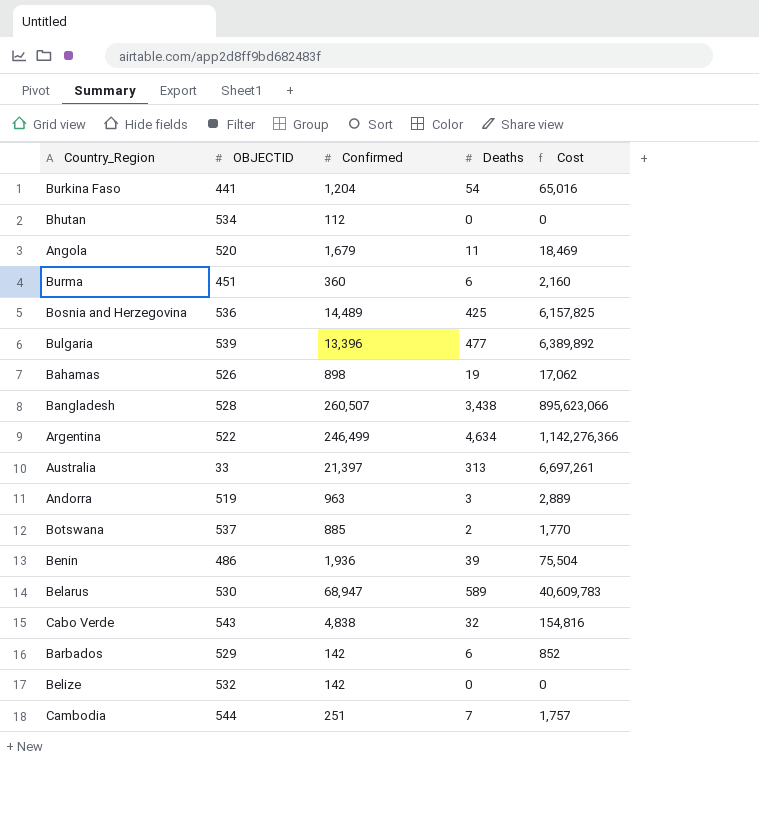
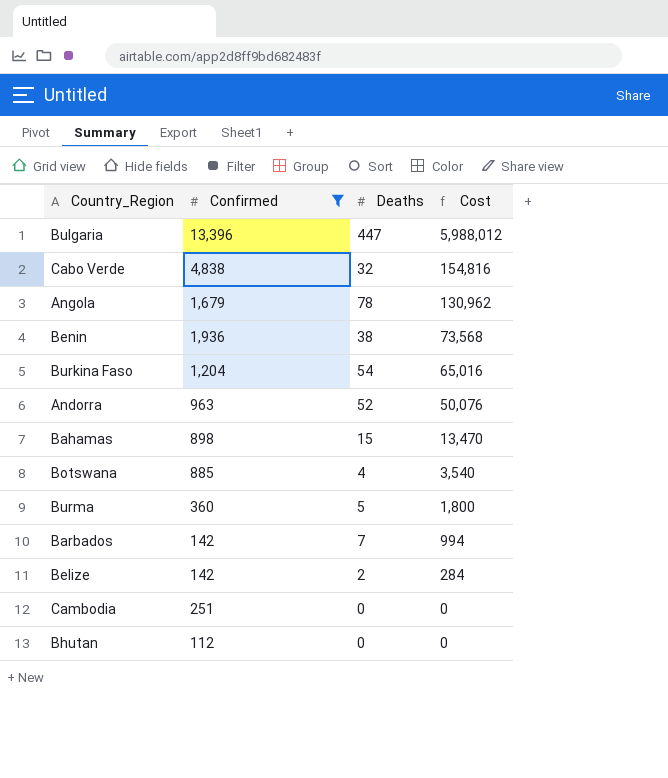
filter: none -> Confirmed <= 13,396
row order: none -> Cost descending
column OBJECTID | position: 2 -> none
Bulgaria | Deaths: 477 -> 447
Bulgaria | Cost: 6,389,892 -> 5,988,012
Angola | Deaths: 11 -> 78
Angola | Cost: 18,469 -> 130,962
Benin | Deaths: 39 -> 38
Benin | Cost: 75,504 -> 73,568
Andorra | Deaths: 3 -> 52
Andorra | Cost: 2,889 -> 50,076
Bahamas | Deaths: 19 -> 15
Bahamas | Cost: 17,062 -> 13,470
Botswana | Deaths: 2 -> 4
Botswana | Cost: 1,770 -> 3,540
Burma | Deaths: 6 -> 5
Burma | Cost: 2,160 -> 1,800
Barbados | Deaths: 6 -> 7
Barbados | Cost: 852 -> 994
Belize | Deaths: 0 -> 2
Belize | Cost: 0 -> 284
Cambodia | Deaths: 7 -> 0
Cambodia | Cost: 1,757 -> 0

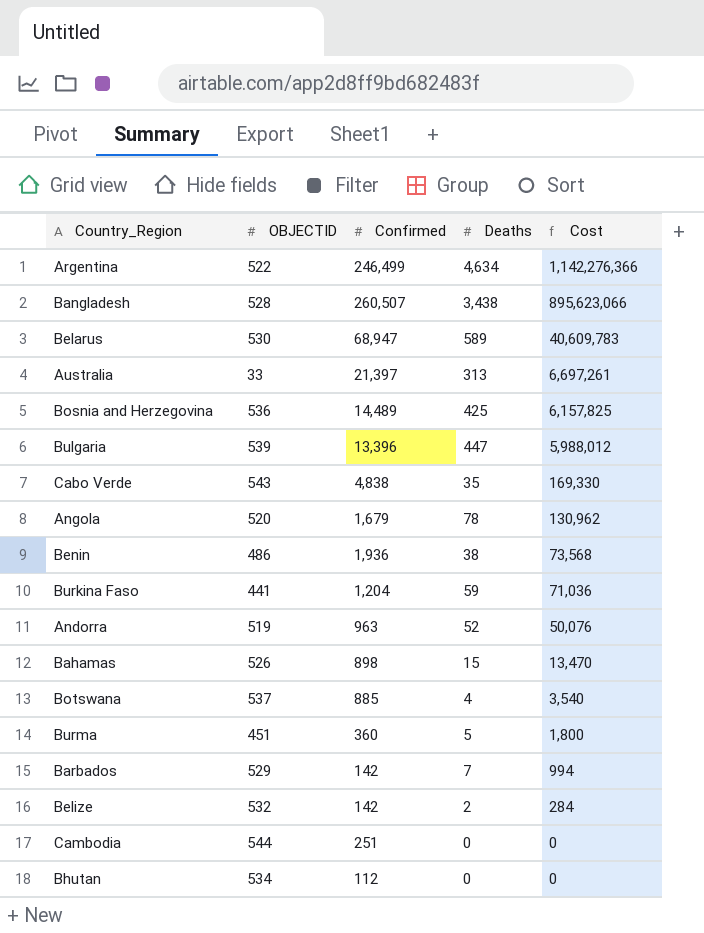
filter: Confirmed <= 13,396 -> none
column OBJECTID | position: none -> 2
Cabo Verde | Deaths: 32 -> 35
Cabo Verde | Cost: 154,816 -> 169,330
Burkina Faso | Deaths: 54 -> 59
Burkina Faso | Cost: 65,016 -> 71,036

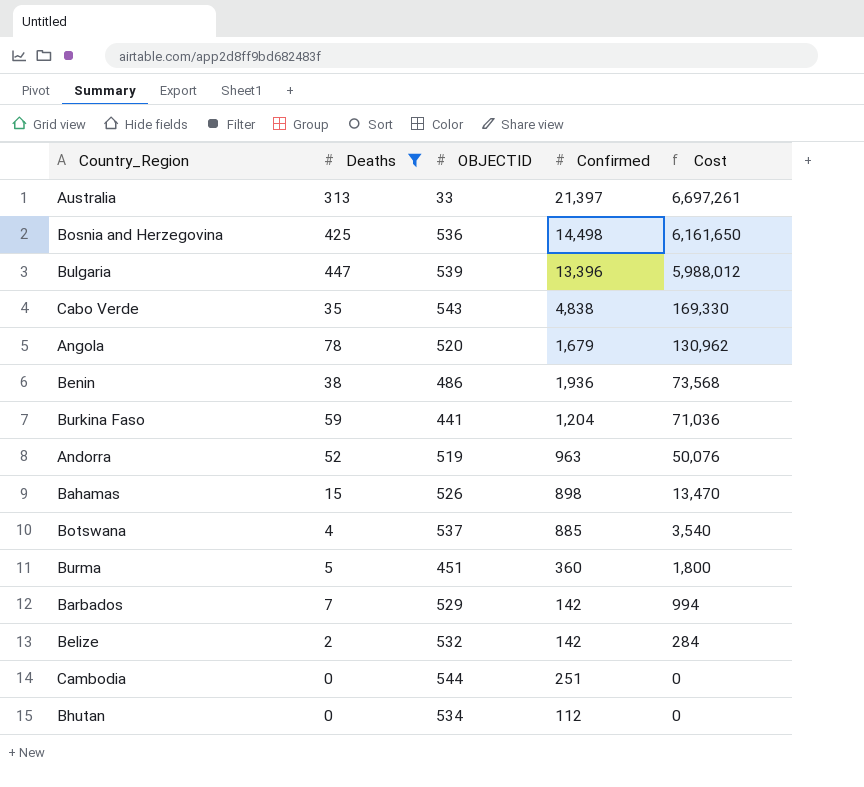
filter: none -> Deaths <= 447
column Deaths | position: 4 -> 2
Bosnia and Herzegovina | Confirmed: 14,489 -> 14,498
Bosnia and Herzegovina | Cost: 6,157,825 -> 6,161,650

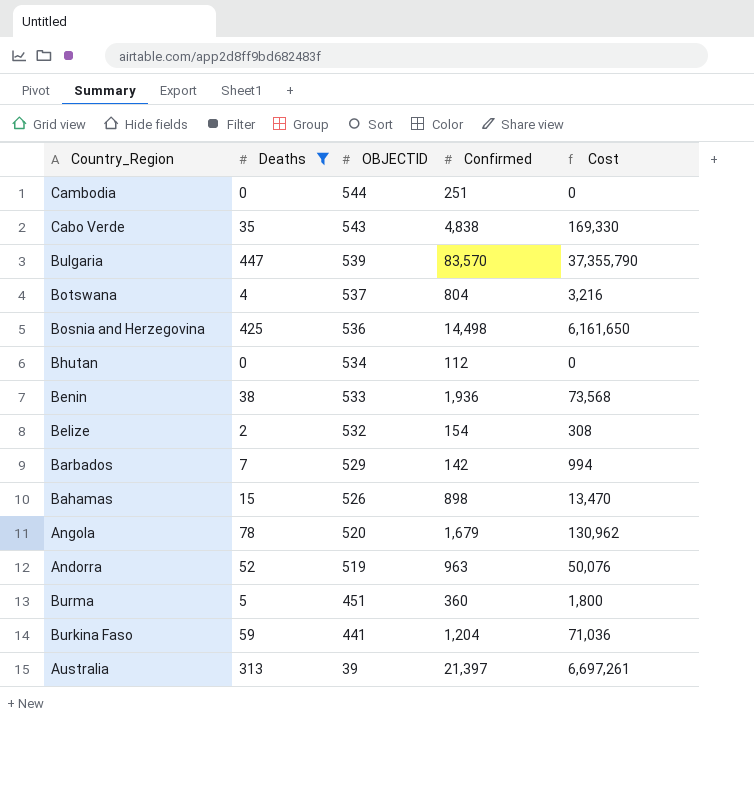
row order: Cost descending -> OBJECTID descending
Bulgaria | Confirmed: 13,396 -> 83,570
Bulgaria | Cost: 5,988,012 -> 37,355,790
Botswana | Confirmed: 885 -> 804
Botswana | Cost: 3,540 -> 3,216
Benin | OBJECTID: 486 -> 533
Belize | Confirmed: 142 -> 154
Belize | Cost: 284 -> 308
Australia | OBJECTID: 33 -> 39

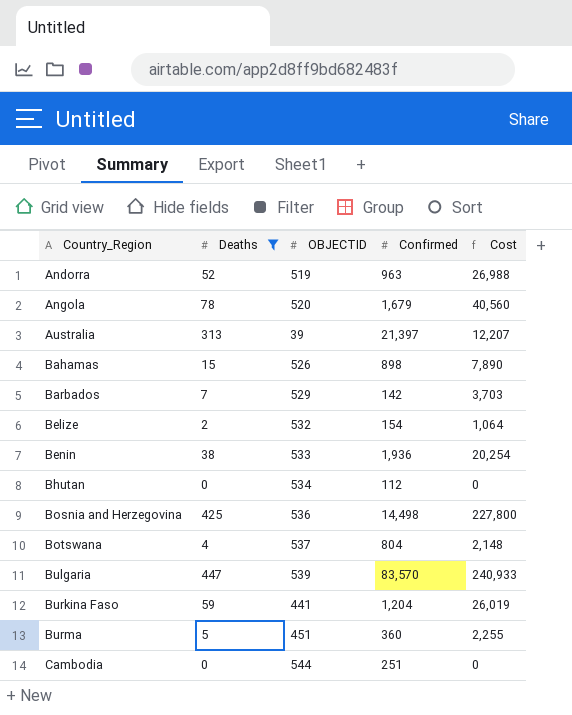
row order: OBJECTID descending -> Country_Region ascending
column Cost | formula: [Deaths] * [Confirmed] -> [Deaths] * [OBJECTID]
row Cabo Verde: 35 | 543 | 4,838 | 169,330 -> none

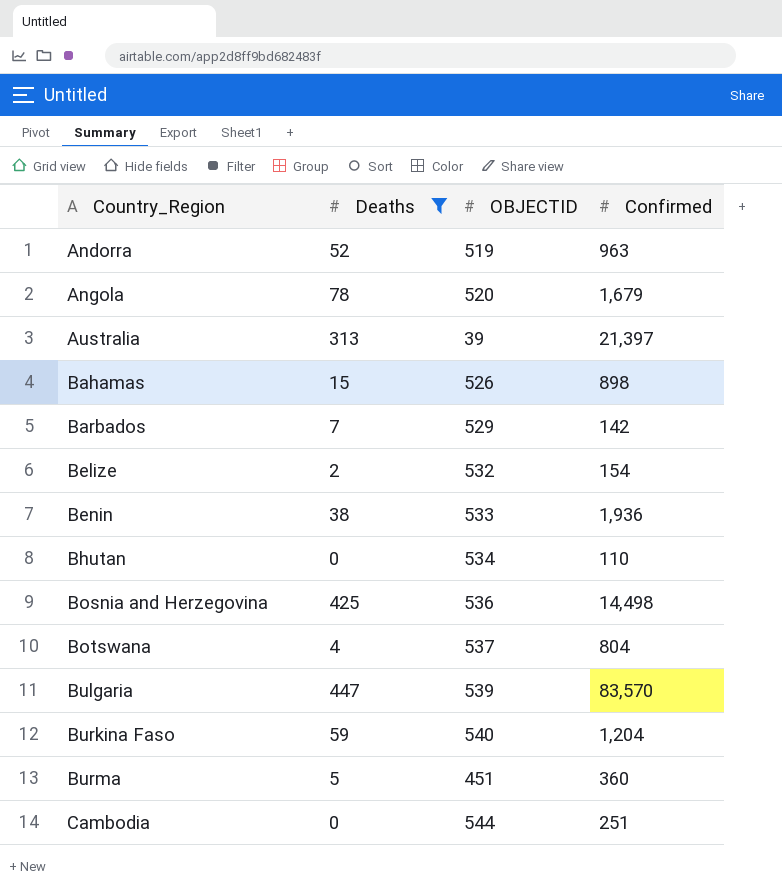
column Cost | formula: [Deaths] * [OBJECTID] -> none
Bhutan | Confirmed: 112 -> 110
Burkina Faso | OBJECTID: 441 -> 540

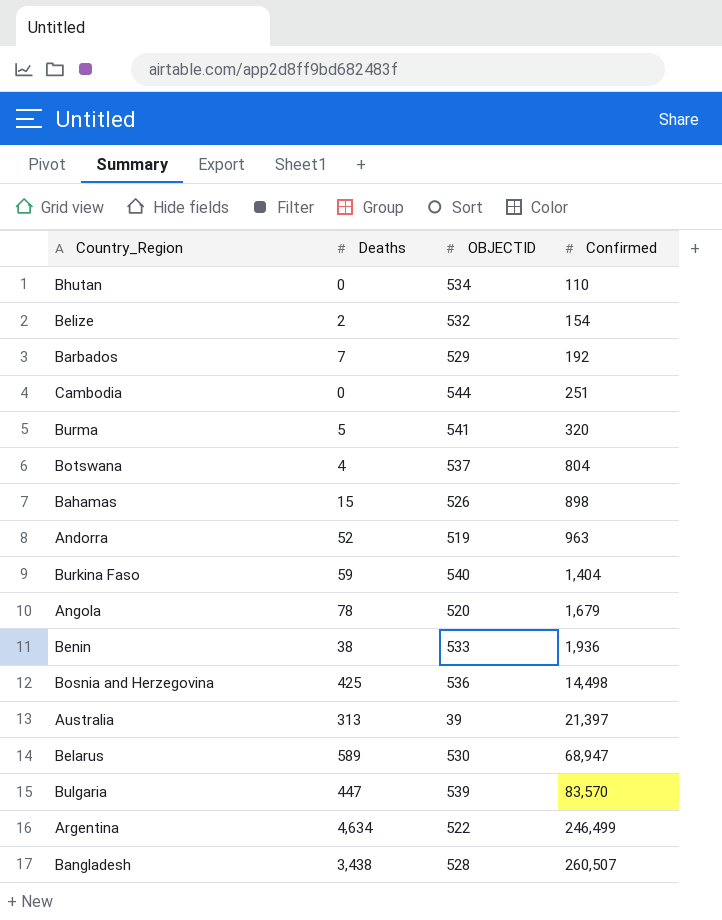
filter: Deaths <= 447 -> none
row order: Country_Region ascending -> Confirmed ascending
Barbados | Confirmed: 142 -> 192
Burma | OBJECTID: 451 -> 541
Burma | Confirmed: 360 -> 320
Burkina Faso | Confirmed: 1,204 -> 1,404

